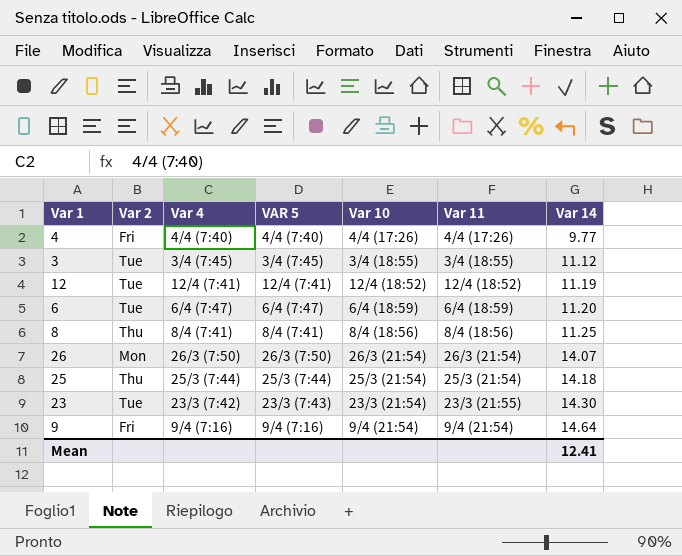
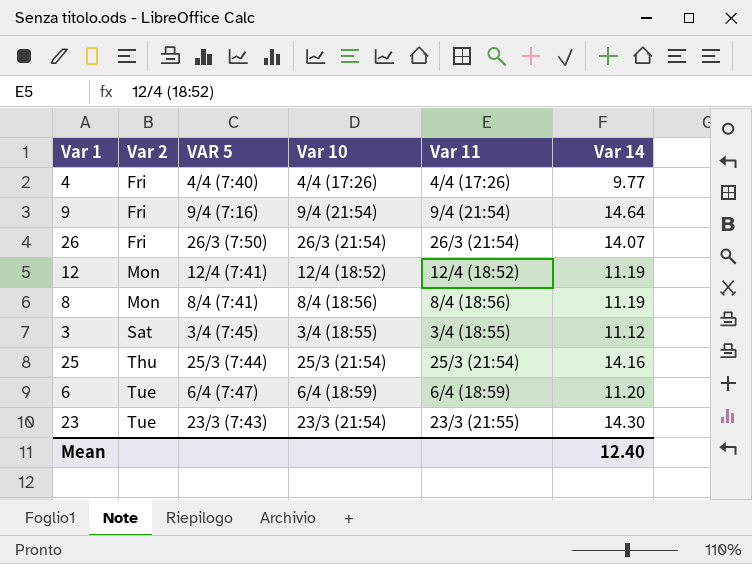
row order: Var 14 ascending -> Var 2 ascending
column Var 4 | position: 3 -> none
26 | Var 2: Mon -> Fri
12 | Var 2: Tue -> Mon
8 | Var 2: Thu -> Mon
8 | Var 14: 11.25 -> 11.19
3 | Var 2: Tue -> Sat
25 | Var 14: 14.18 -> 14.16
Mean | Var 14: 12.41 -> 12.40

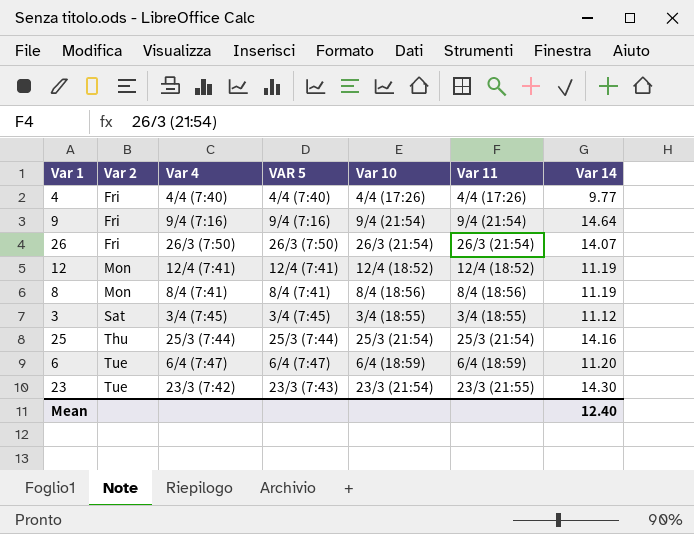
column Var 4 | position: none -> 3

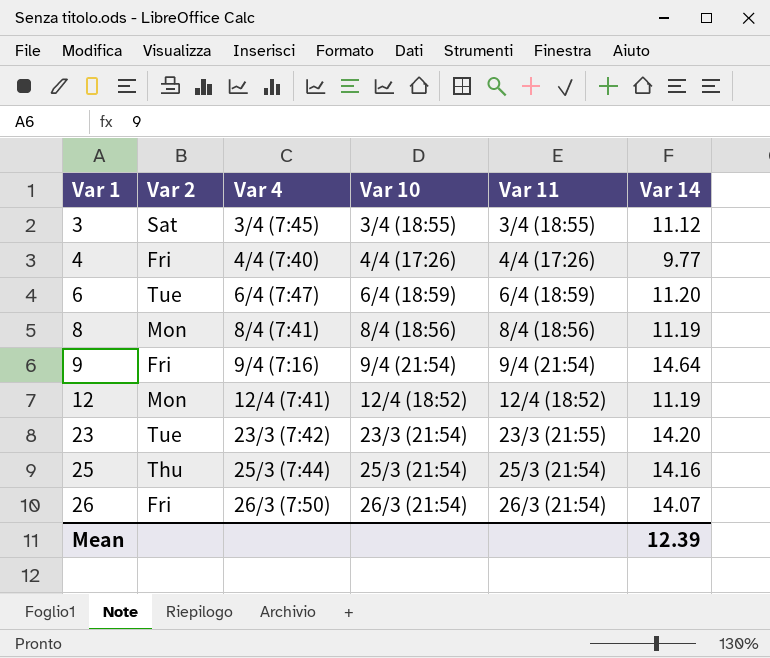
row order: Var 2 ascending -> Var 1 ascending
column VAR 5 | position: 4 -> none
23 | Var 14: 14.30 -> 14.20
Mean | Var 14: 12.40 -> 12.39

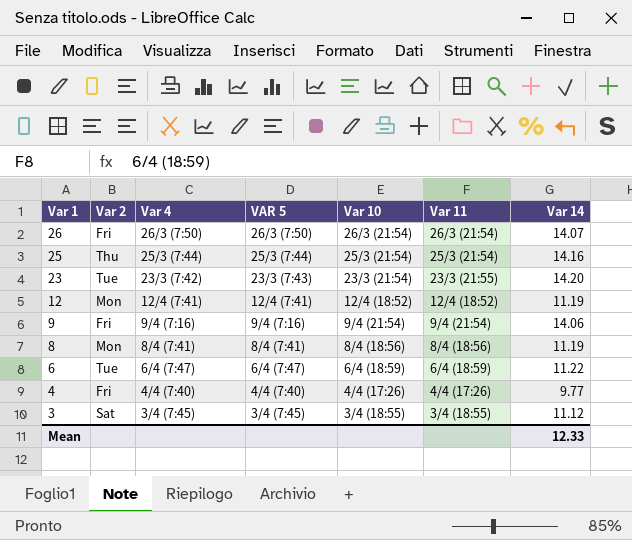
row order: Var 1 ascending -> Var 1 descending
column VAR 5 | position: none -> 4
9 | Var 14: 14.64 -> 14.06
6 | Var 14: 11.20 -> 11.22
Mean | Var 14: 12.39 -> 12.33

